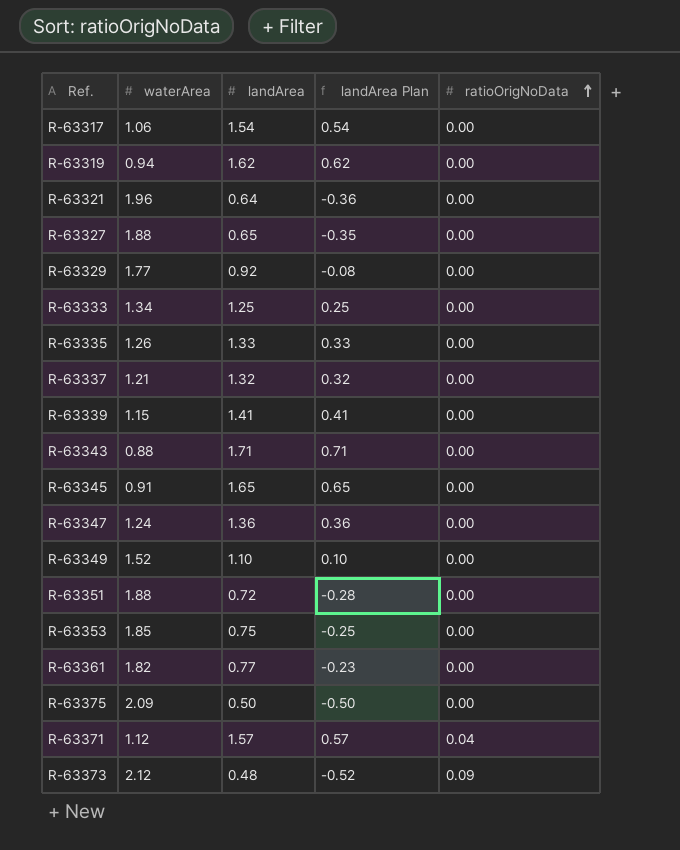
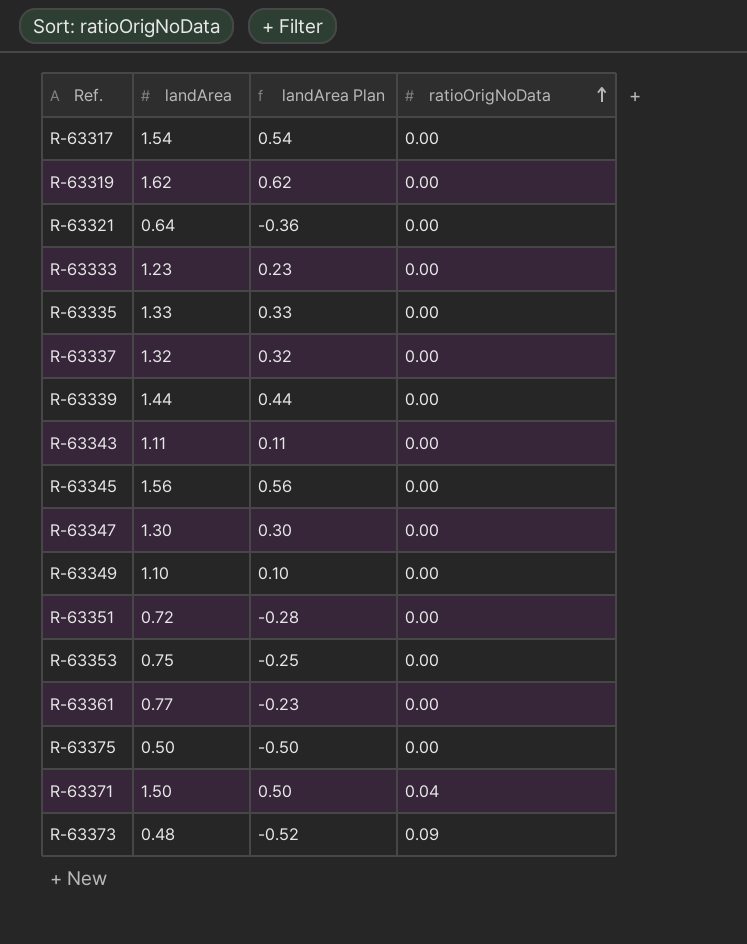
column waterArea | position: 2 -> none
row R-63327: 1.88 | 0.65 | -0.35 | 0.00 -> none
row R-63329: 1.77 | 0.92 | -0.08 | 0.00 -> none
R-63333 | landArea: 1.25 -> 1.23
R-63333 | landArea Plan: 0.25 -> 0.23
R-63339 | landArea: 1.41 -> 1.44
R-63339 | landArea Plan: 0.41 -> 0.44
R-63343 | landArea: 1.71 -> 1.11
R-63343 | landArea Plan: 0.71 -> 0.11
R-63345 | landArea: 1.65 -> 1.56
R-63345 | landArea Plan: 0.65 -> 0.56
R-63347 | landArea: 1.36 -> 1.30
R-63347 | landArea Plan: 0.36 -> 0.30
R-63371 | landArea: 1.57 -> 1.50
R-63371 | landArea Plan: 0.57 -> 0.50

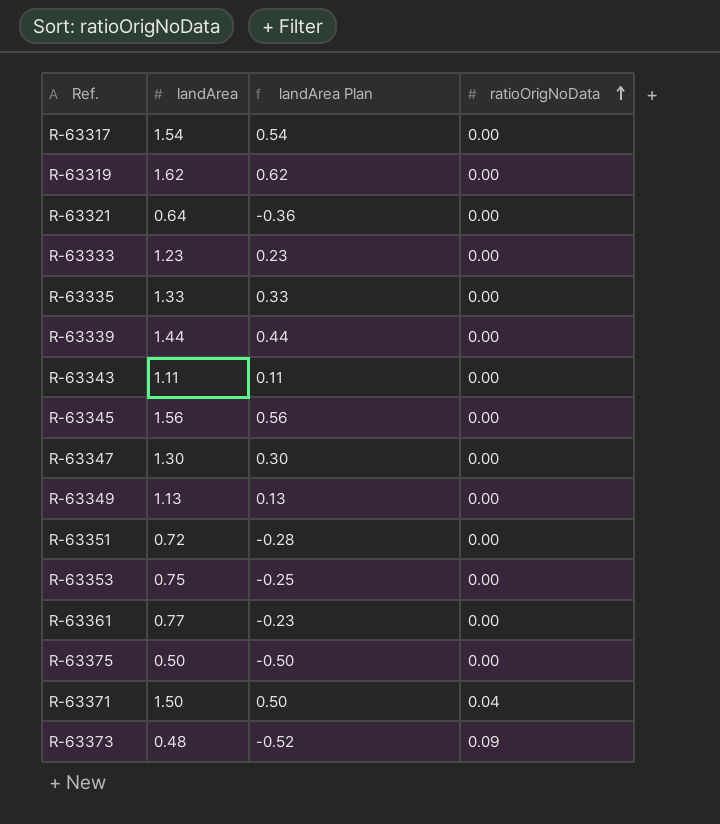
row R-63337: 1.32 | 0.32 | 0.00 -> none
R-63349 | landArea: 1.10 -> 1.13
R-63349 | landArea Plan: 0.10 -> 0.13

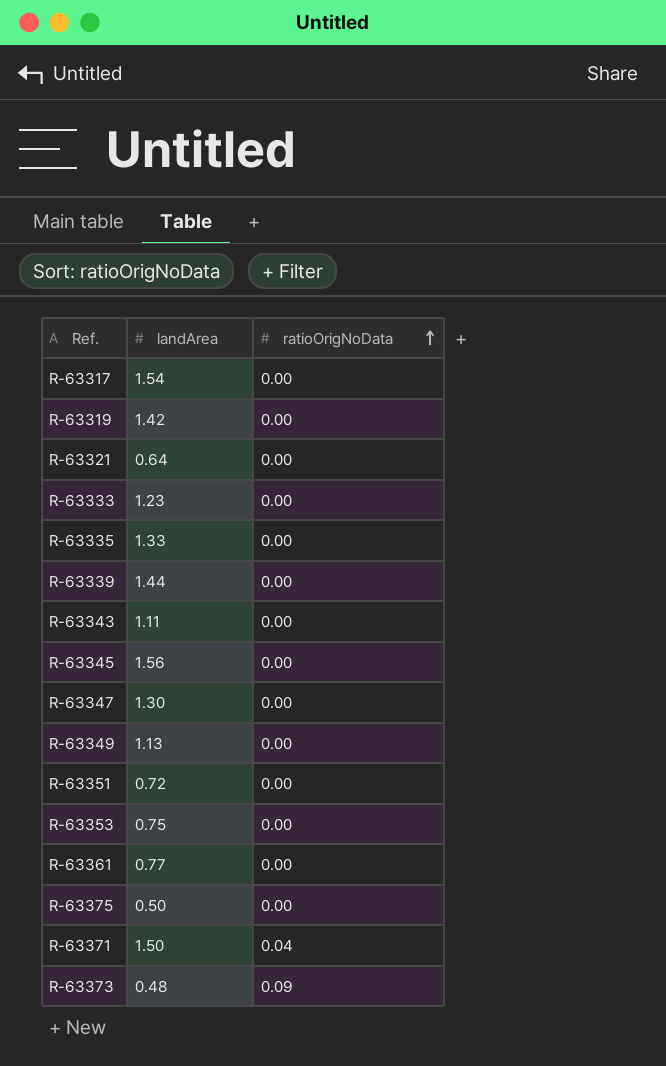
column landArea Plan | formula: [landArea] - 1 -> none
R-63319 | landArea: 1.62 -> 1.42

